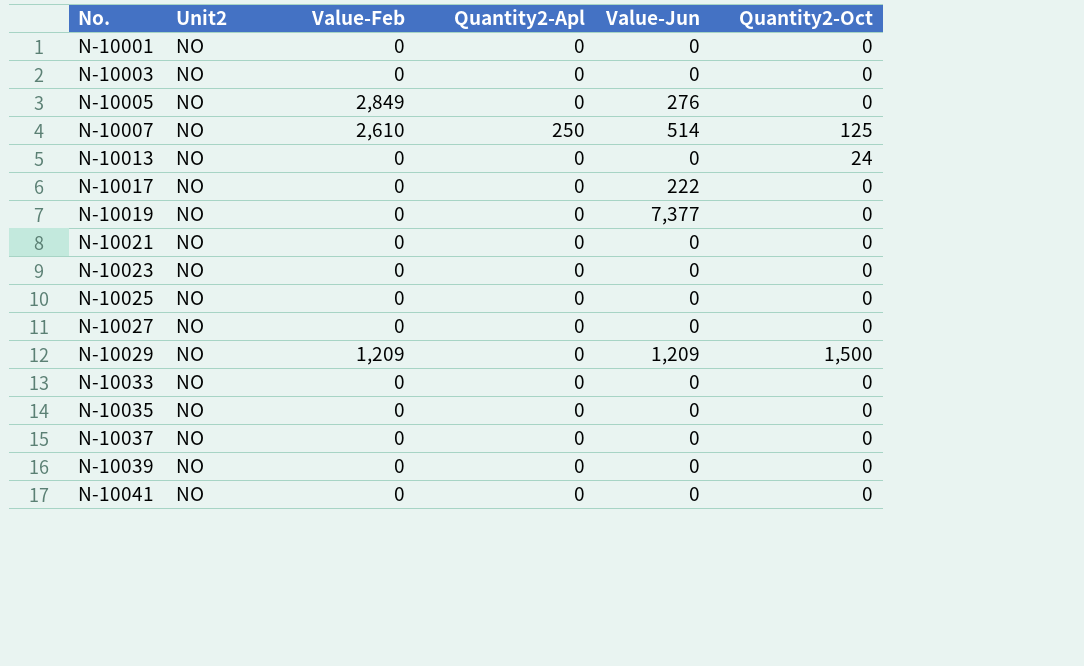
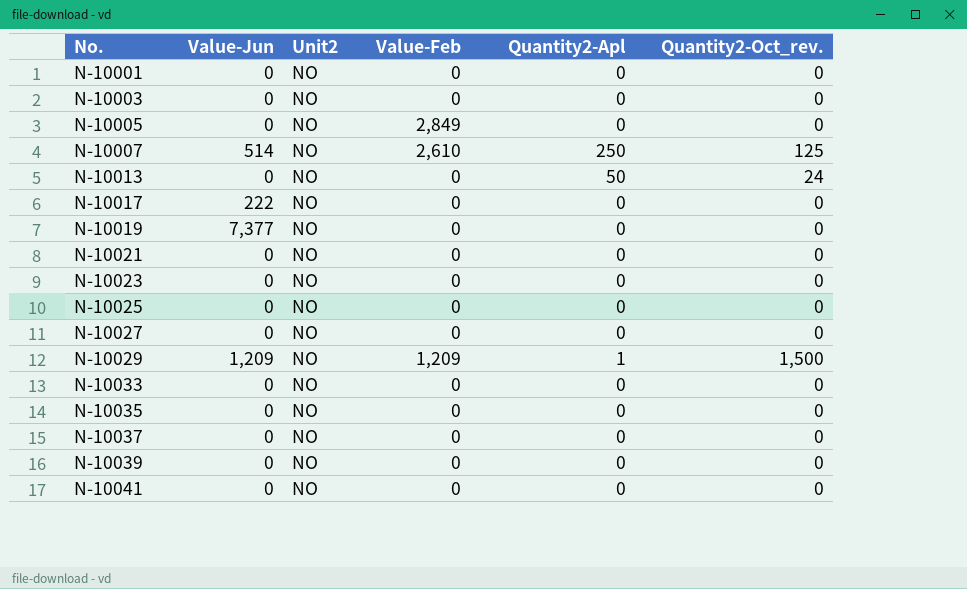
column Value-Jun | position: 5 -> 2
column name: Quantity2-Oct -> Quantity2-Oct_rev.
N-10005 | Value-Jun: 276 -> 0
N-10013 | Quantity2-Apl: 0 -> 50
N-10029 | Quantity2-Apl: 0 -> 1

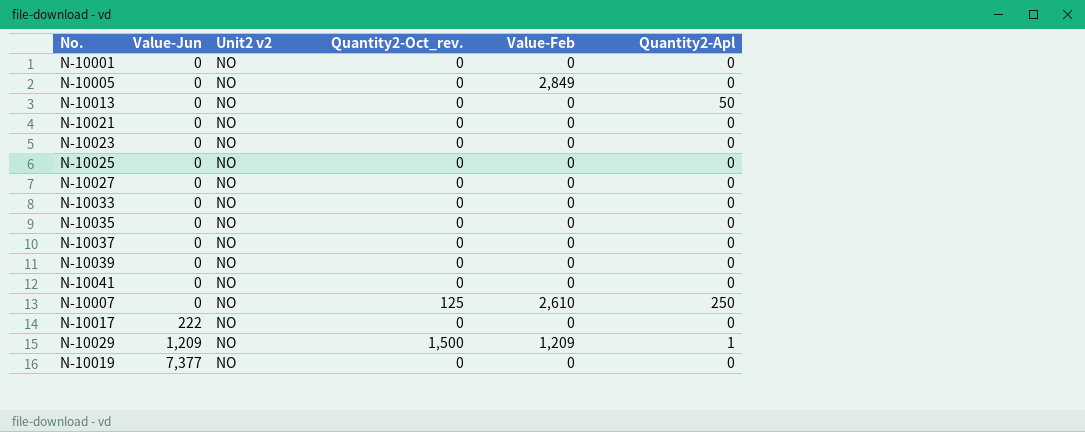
row order: No. ascending -> Value-Jun ascending
column name: Unit2 -> Unit2 v2
column Quantity2-Oct_rev. | position: 6 -> 4
row N-10003: 0 | NO | 0 | 0 | 0 -> none
N-10013 | Quantity2-Oct_rev.: 24 -> 0
N-10007 | Value-Jun: 514 -> 0

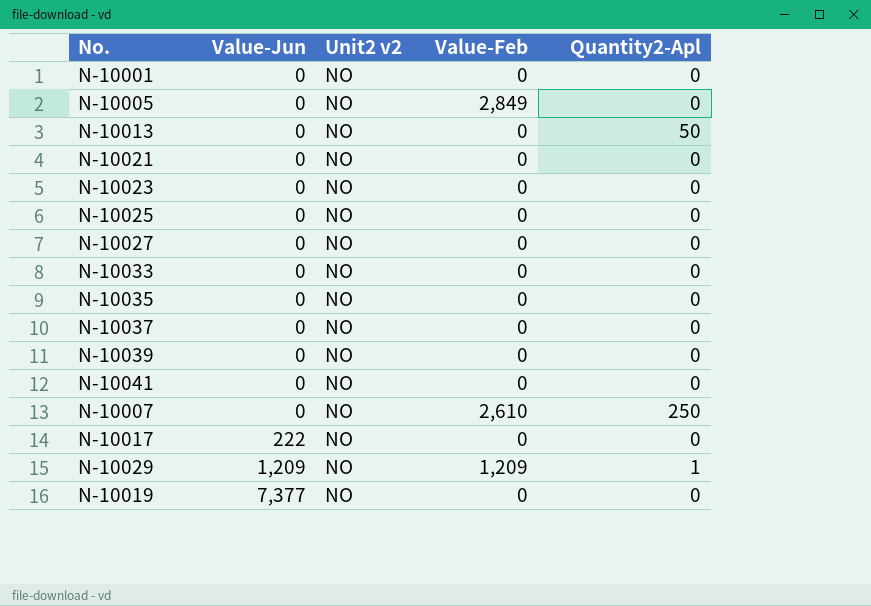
column Quantity2-Oct_rev. | position: 4 -> none

